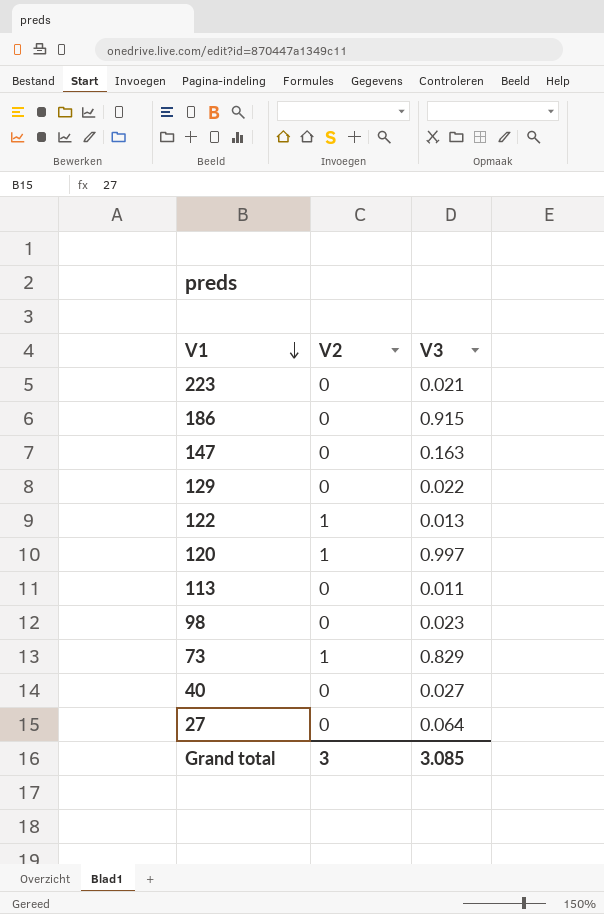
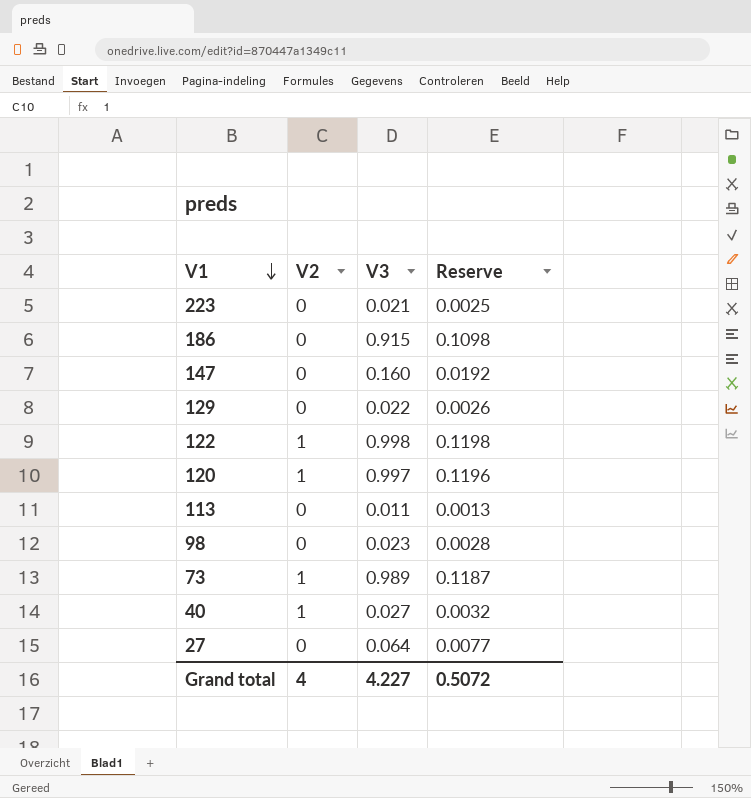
column Reserve | formula: none -> [V3] * 0.12
147 | V3: 0.163 -> 0.160
122 | V3: 0.013 -> 0.998
73 | V3: 0.829 -> 0.989
40 | V2: 0 -> 1
Grand total | V2: 3 -> 4
Grand total | V3: 3.085 -> 4.227

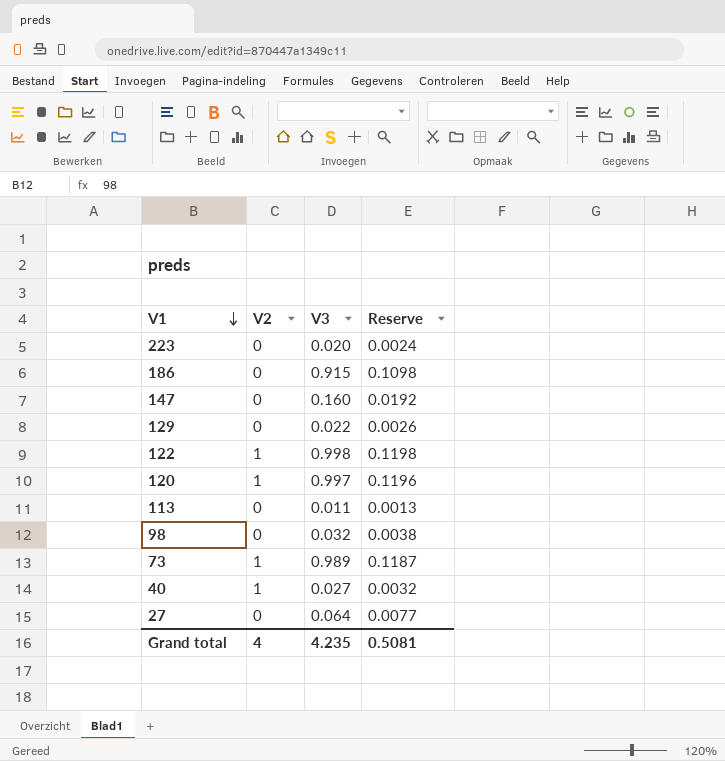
223 | V3: 0.021 -> 0.020
223 | Reserve: 0.0025 -> 0.0024
98 | V3: 0.023 -> 0.032
98 | Reserve: 0.0028 -> 0.0038
Grand total | V3: 4.227 -> 4.235
Grand total | Reserve: 0.5072 -> 0.5081

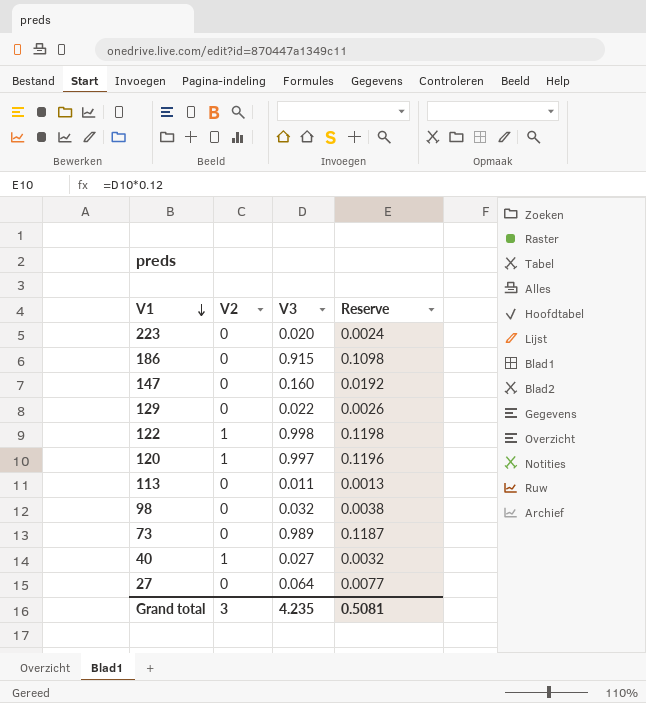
73 | V2: 1 -> 0
Grand total | V2: 4 -> 3

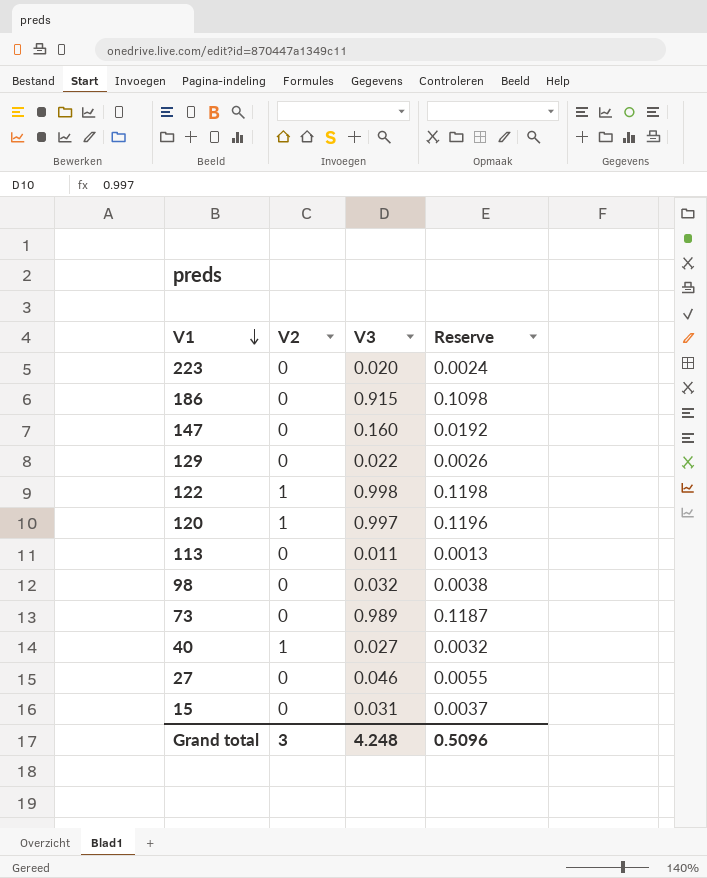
27 | V3: 0.064 -> 0.046
27 | Reserve: 0.0077 -> 0.0055
row 15: none -> 0 | 0.031 | 0.0037
Grand total | V3: 4.235 -> 4.248
Grand total | Reserve: 0.5081 -> 0.5096

